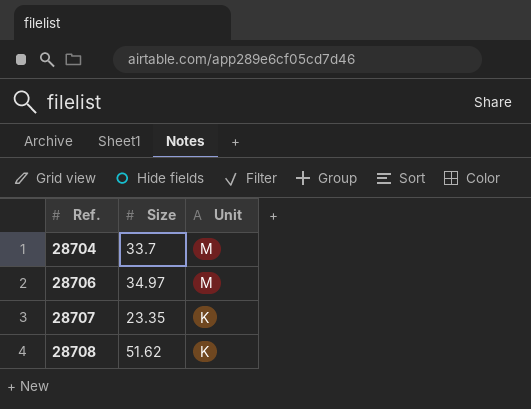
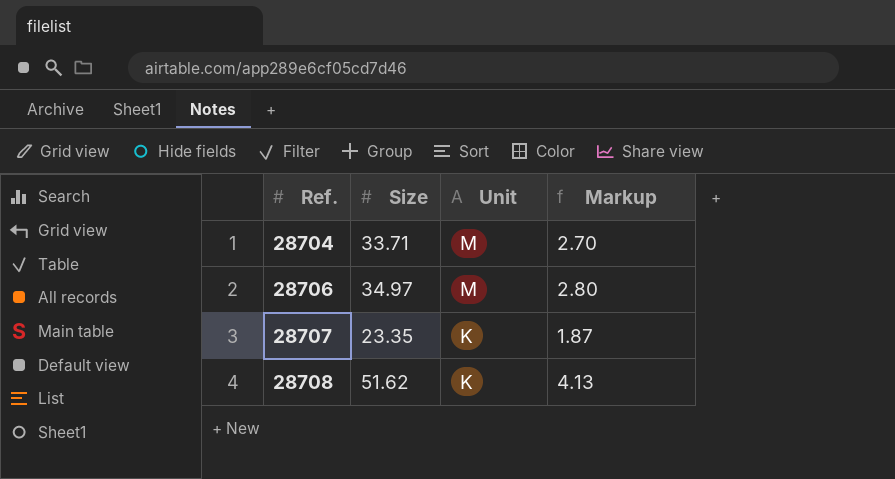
column Markup | formula: none -> [Size] * 0.08
28704 | Size: 33.7 -> 33.71

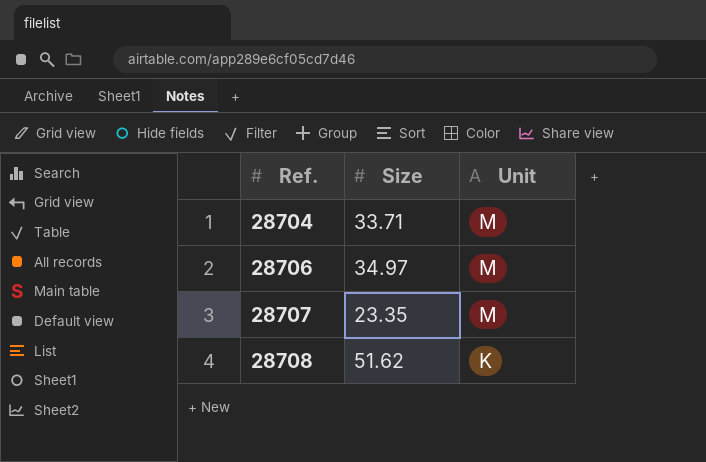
column Markup | formula: [Size] * 0.08 -> none
28707 | Unit: K -> M

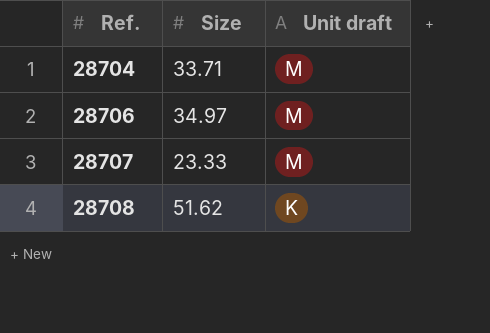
column name: Unit -> Unit draft
28707 | Size: 23.35 -> 23.33

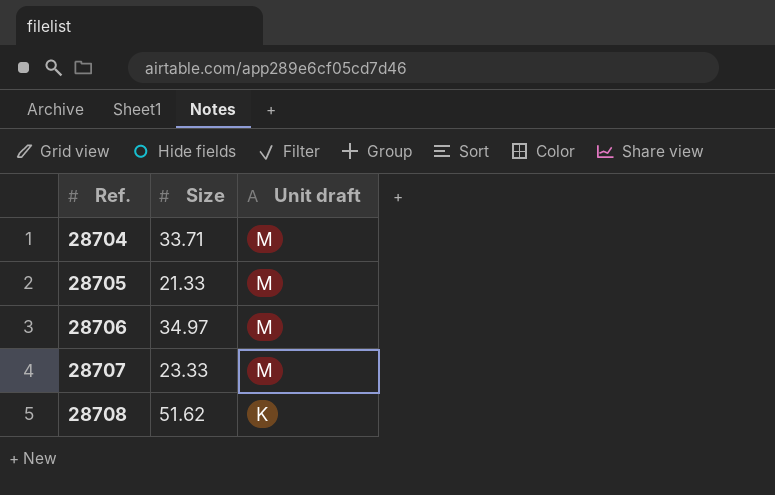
row 28705: none -> 21.33 | M

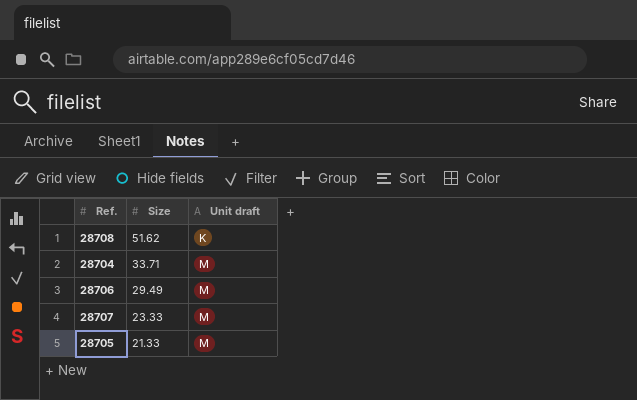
row order: Ref. ascending -> Size descending
28706 | Size: 34.97 -> 29.49

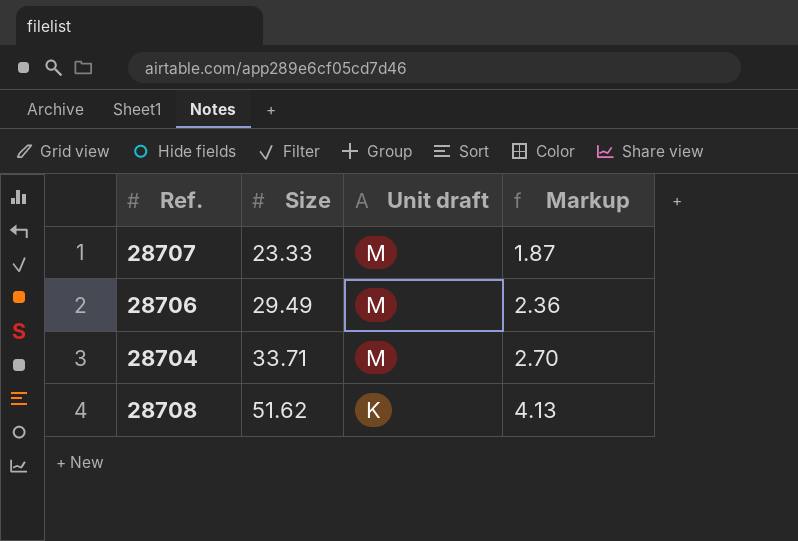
row order: Size descending -> Size ascending
column Markup | formula: none -> [Size] * 0.08
row 28705: 21.33 | M -> none

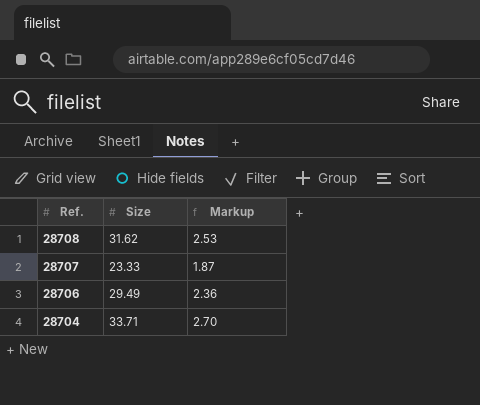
row order: Size ascending -> Ref. descending
column Unit draft | position: 3 -> none
28708 | Size: 51.62 -> 31.62
28708 | Markup: 4.13 -> 2.53

